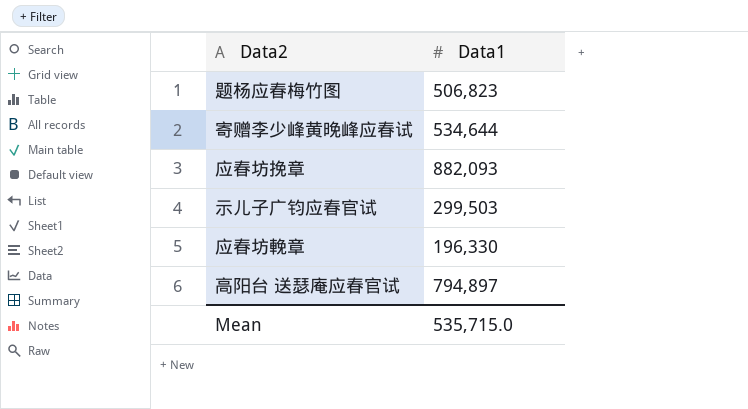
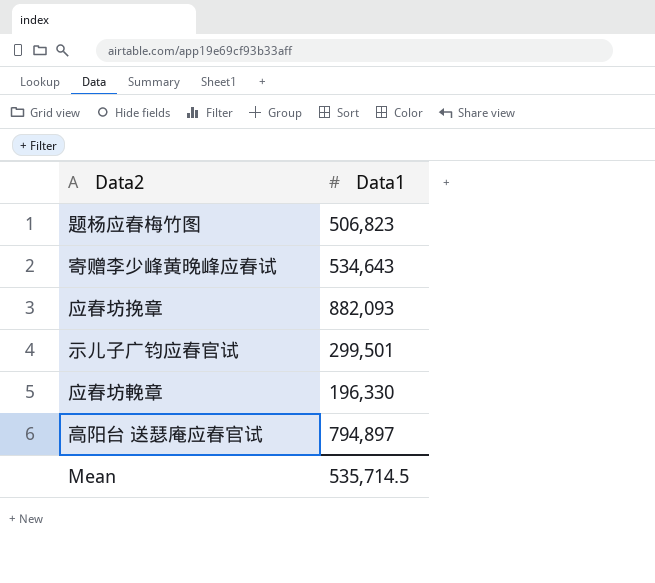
寄赠李少峰黄晚峰应春试 | Data1: 534,644 -> 534,643
示儿子广钧应春官试 | Data1: 299,503 -> 299,501
Mean | Data1: 535,715.0 -> 535,714.5

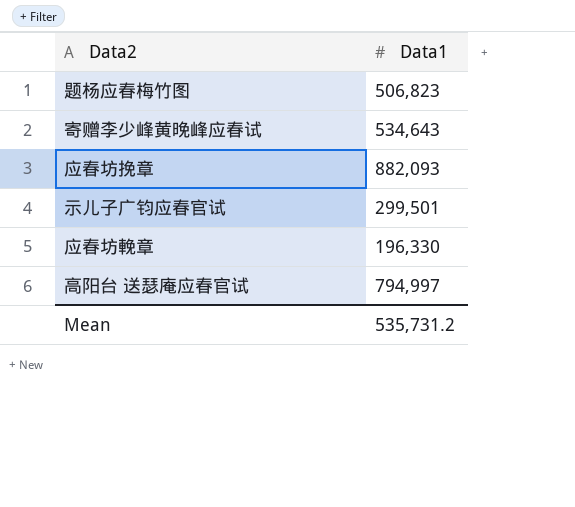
高阳台 送瑟庵应春官试 | Data1: 794,897 -> 794,997
Mean | Data1: 535,714.5 -> 535,731.2

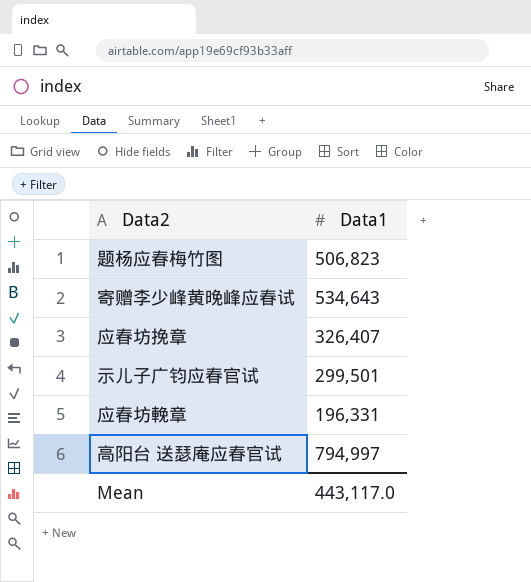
应春坊挽章 | Data1: 882,093 -> 326,407
应春坊輓章 | Data1: 196,330 -> 196,331
Mean | Data1: 535,731.2 -> 443,117.0

